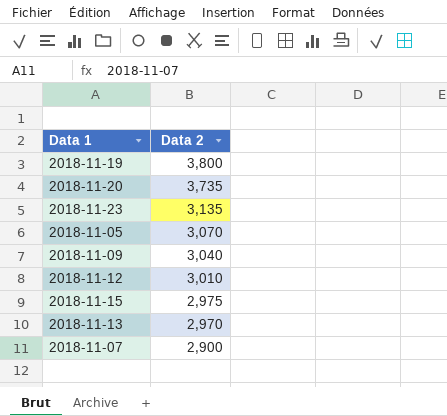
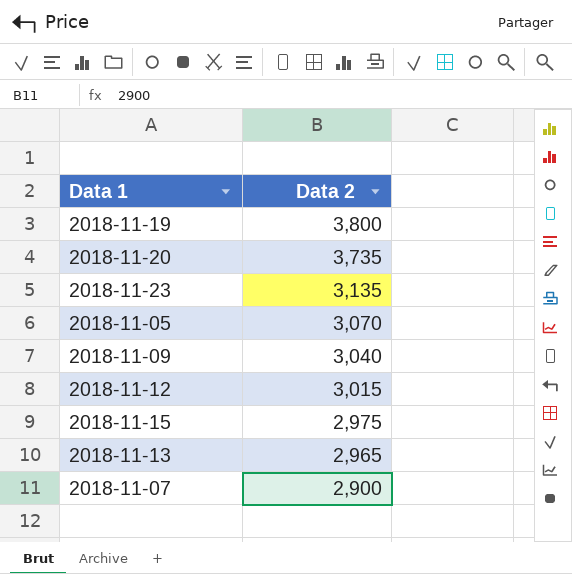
2018-11-12 | Data 2: 3,010 -> 3,015
2018-11-13 | Data 2: 2,970 -> 2,965

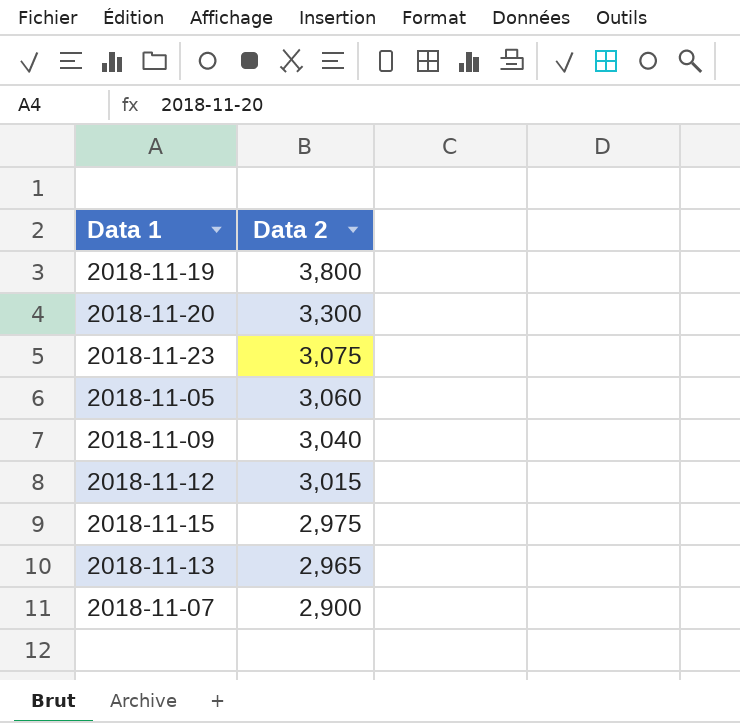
2018-11-20 | Data 2: 3,735 -> 3,300
2018-11-23 | Data 2: 3,135 -> 3,075
2018-11-05 | Data 2: 3,070 -> 3,060

